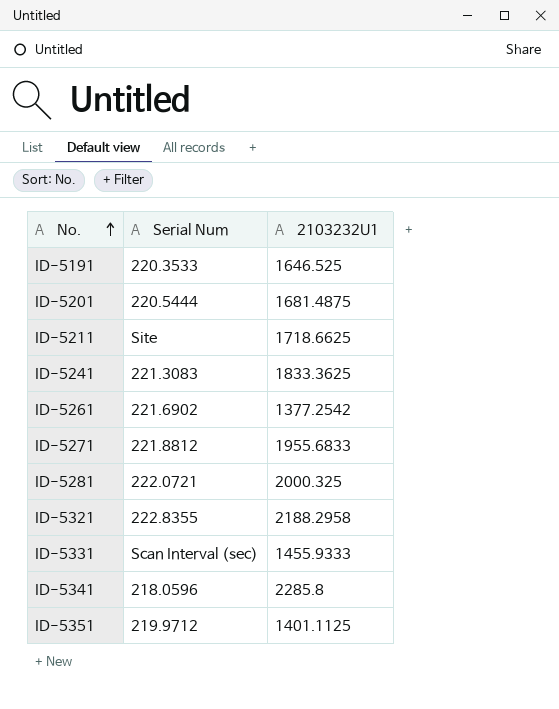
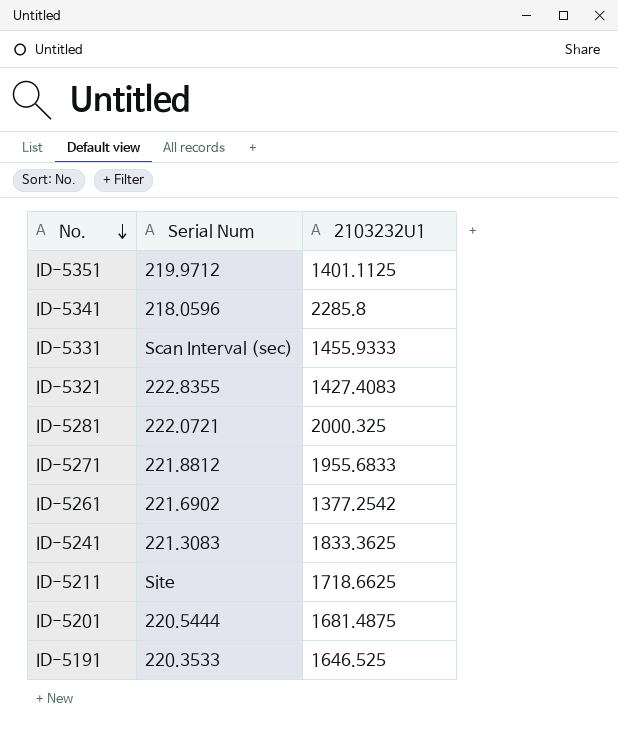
row order: No. ascending -> No. descending
ID-5321 | 2103232U1: 2188.2958 -> 1427.4083

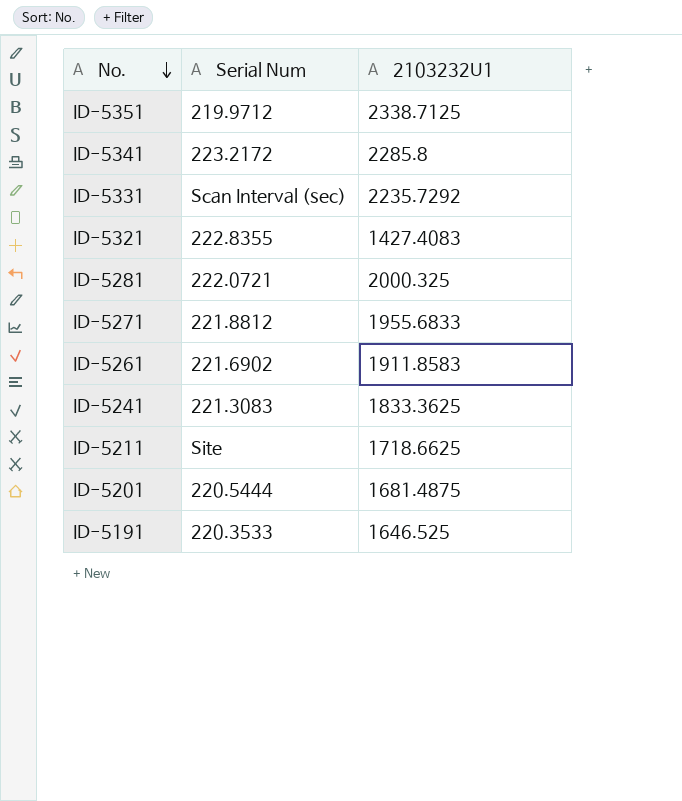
ID-5351 | 2103232U1: 1401.1125 -> 2338.7125
ID-5341 | Serial Num: 218.0596 -> 223.2172
ID-5331 | 2103232U1: 1455.9333 -> 2235.7292
ID-5261 | 2103232U1: 1377.2542 -> 1911.8583

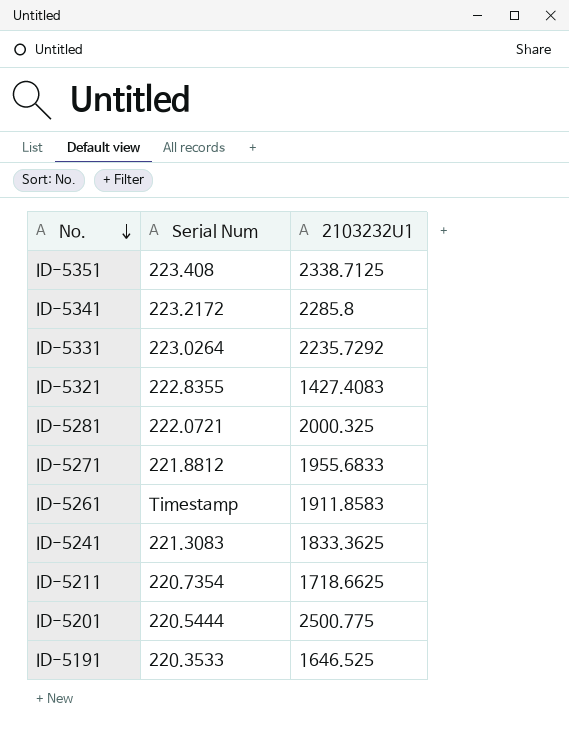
ID-5351 | Serial Num: 219.9712 -> 223.408
ID-5331 | Serial Num: Scan Interval (sec) -> 223.0264
ID-5261 | Serial Num: 221.6902 -> Timestamp
ID-5211 | Serial Num: Site -> 220.7354
ID-5201 | 2103232U1: 1681.4875 -> 2500.775

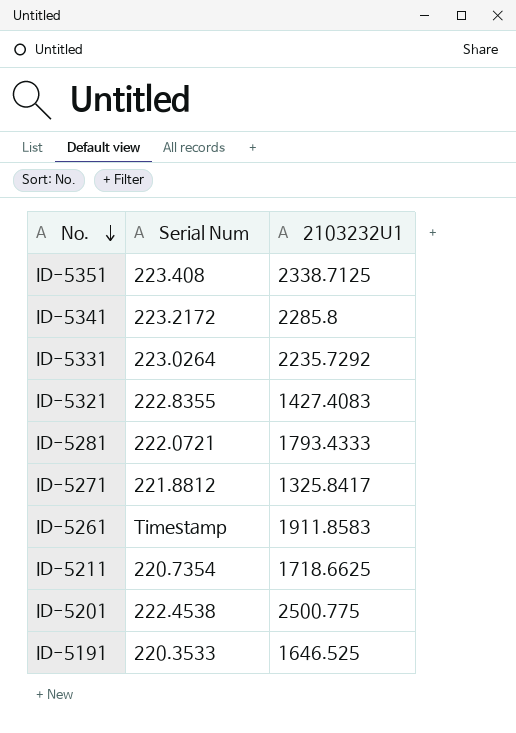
row ID-5241: 221.3083 | 1833.3625 -> none
ID-5281 | 2103232U1: 2000.325 -> 1793.4333
ID-5271 | 2103232U1: 1955.6833 -> 1325.8417
ID-5201 | Serial Num: 220.5444 -> 222.4538

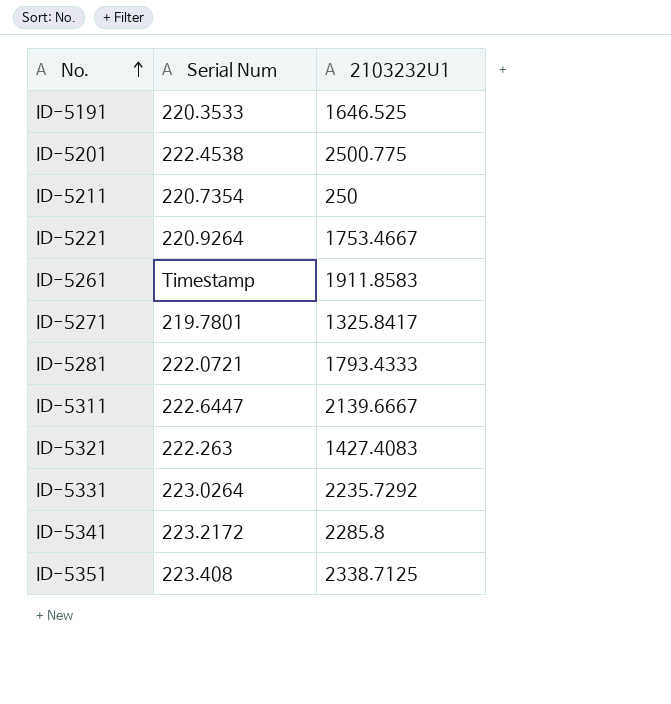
row order: No. descending -> No. ascending
ID-5211 | 2103232U1: 1718.6625 -> 250
row ID-5221: none -> 220.9264 | 1753.4667
ID-5271 | Serial Num: 221.8812 -> 219.7801
row ID-5311: none -> 222.6447 | 2139.6667
ID-5321 | Serial Num: 222.8355 -> 222.263

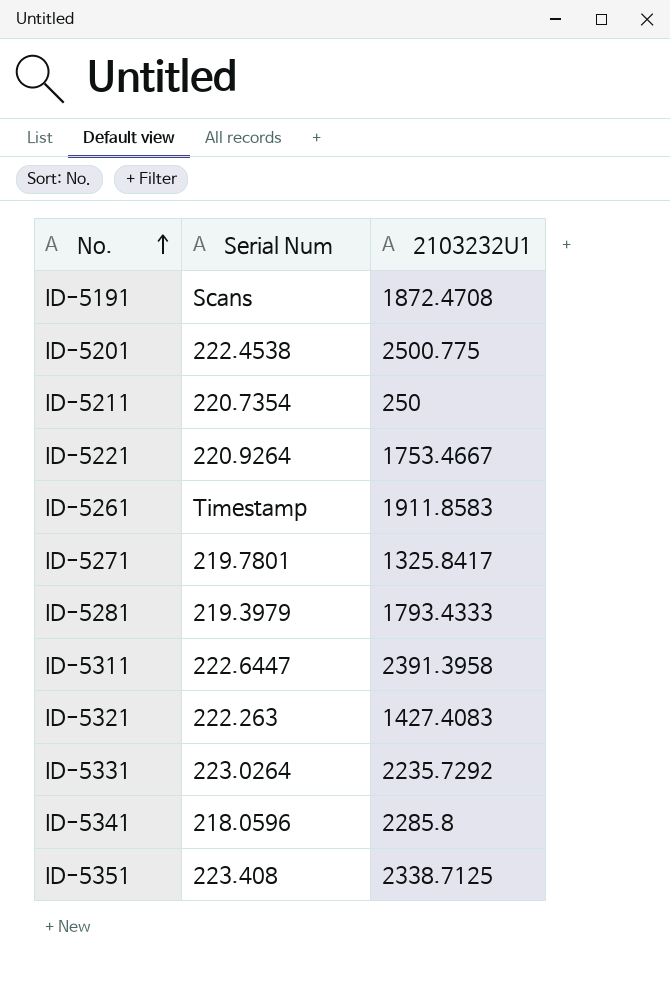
ID-5191 | Serial Num: 220.3533 -> Scans
ID-5191 | 2103232U1: 1646.525 -> 1872.4708
ID-5281 | Serial Num: 222.0721 -> 219.3979
ID-5311 | 2103232U1: 2139.6667 -> 2391.3958
ID-5341 | Serial Num: 223.2172 -> 218.0596

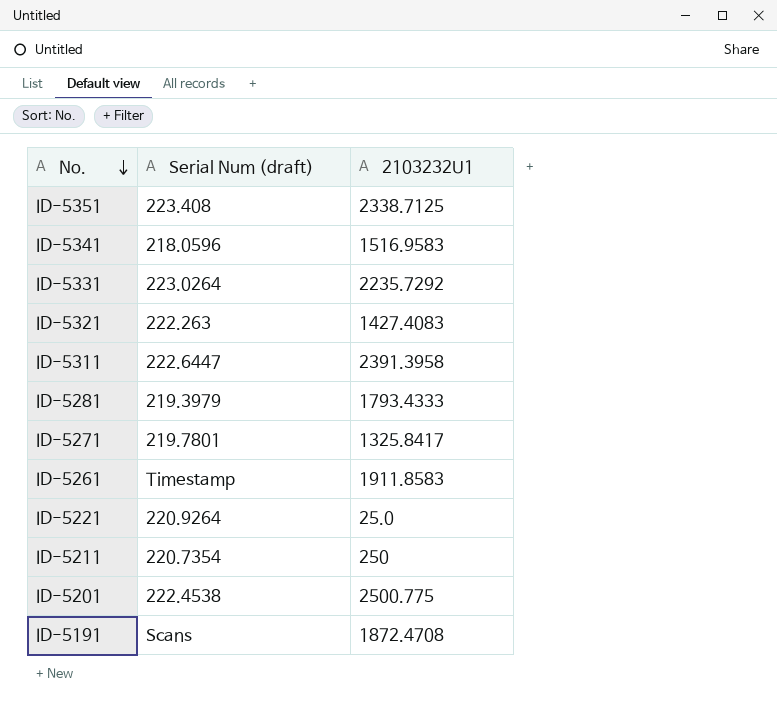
row order: No. ascending -> No. descending
column name: Serial Num -> Serial Num (draft)
ID-5341 | 2103232U1: 2285.8 -> 1516.9583
ID-5221 | 2103232U1: 1753.4667 -> 25.0

